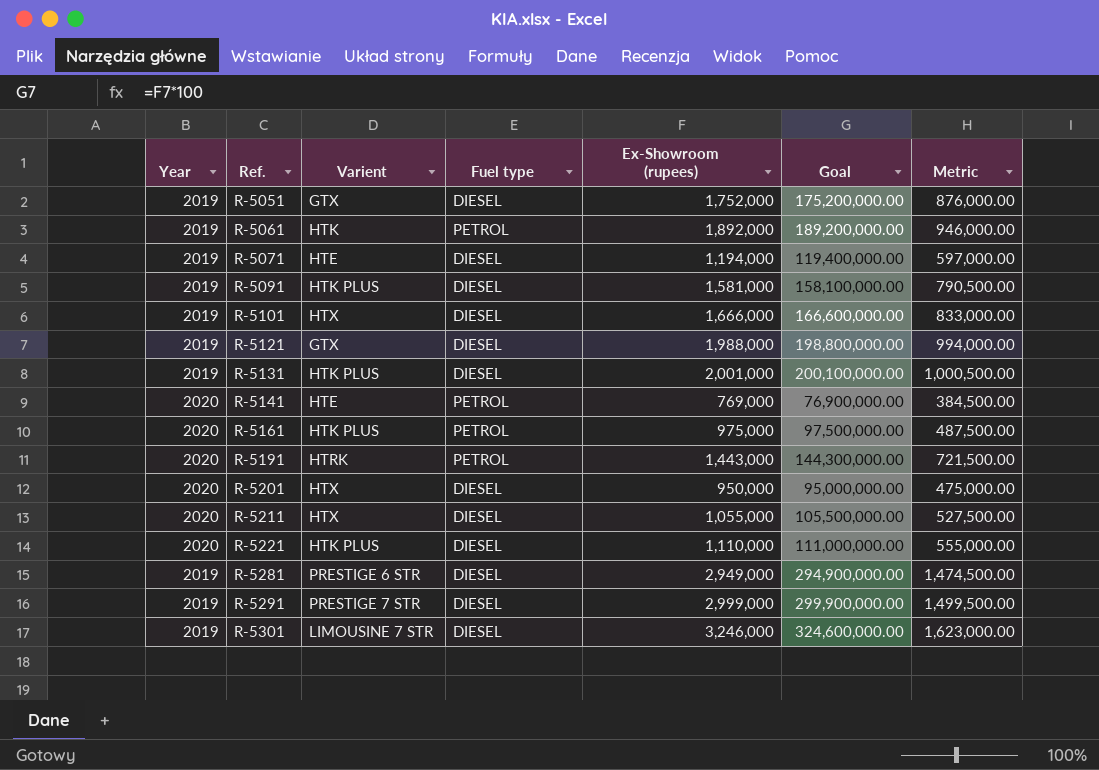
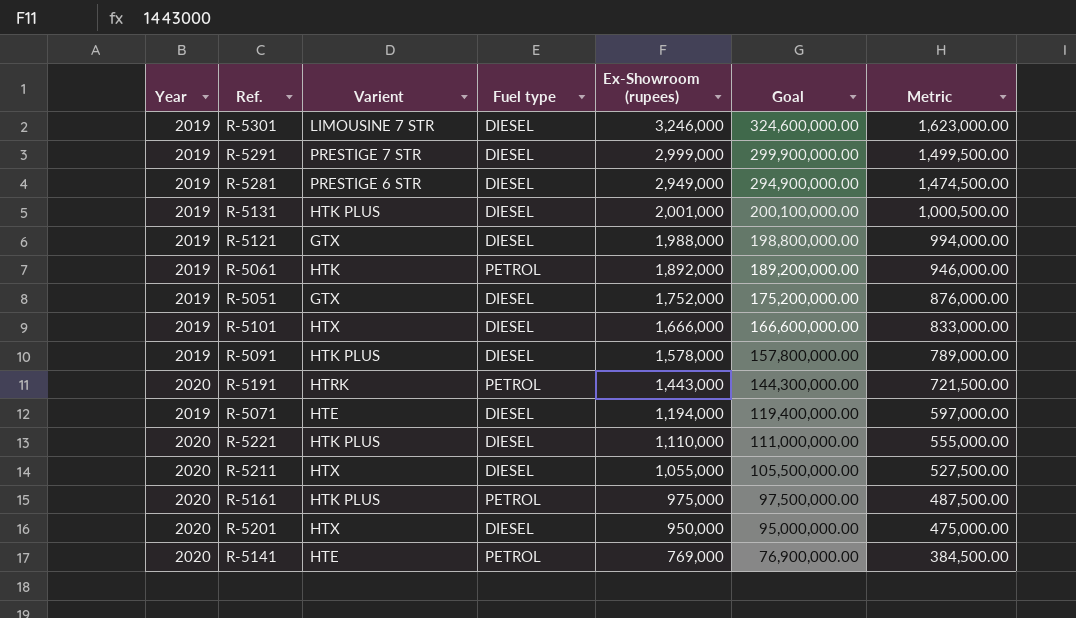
row order: Ref. ascending -> Ex-Showroom (rupees) descending
R-5091 | Ex-Showroom (rupees): 1,581,000 -> 1,578,000
R-5091 | Goal: 158,100,000.00 -> 157,800,000.00
R-5091 | Metric: 790,500.00 -> 789,000.00

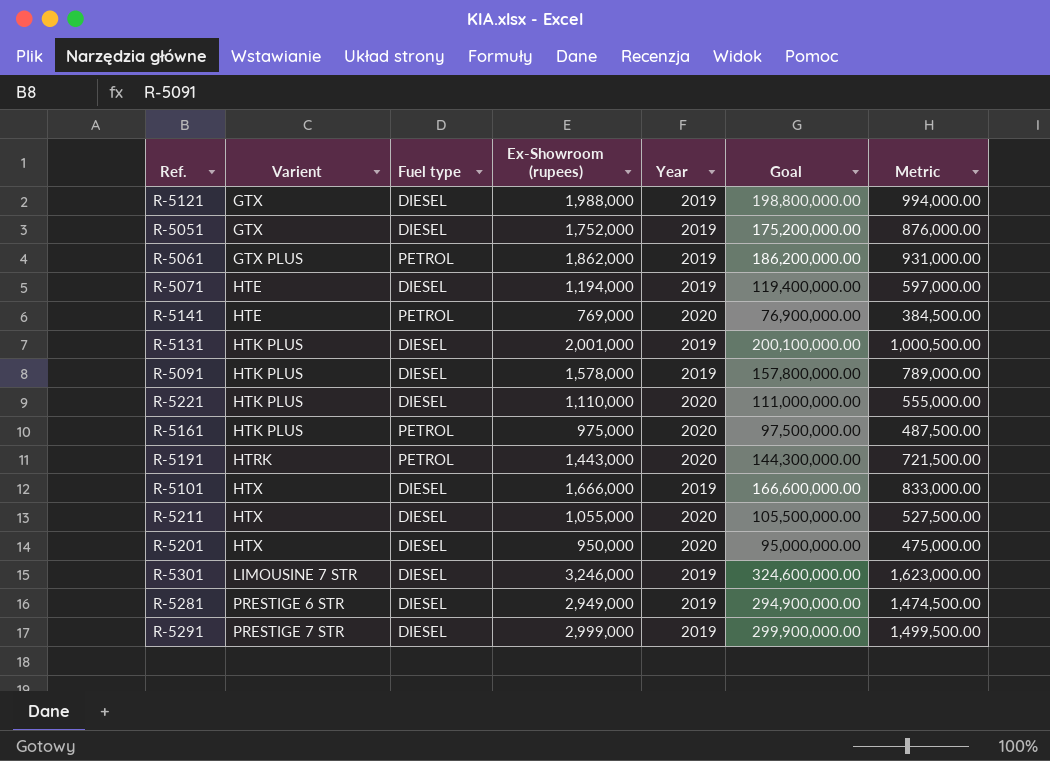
row order: Ex-Showroom (rupees) descending -> Varient ascending
column Year | position: 1 -> 5
R-5061 | Varient: HTK -> GTX PLUS
R-5061 | Ex-Showroom (rupees): 1,892,000 -> 1,862,000
R-5061 | Goal: 189,200,000.00 -> 186,200,000.00
R-5061 | Metric: 946,000.00 -> 931,000.00

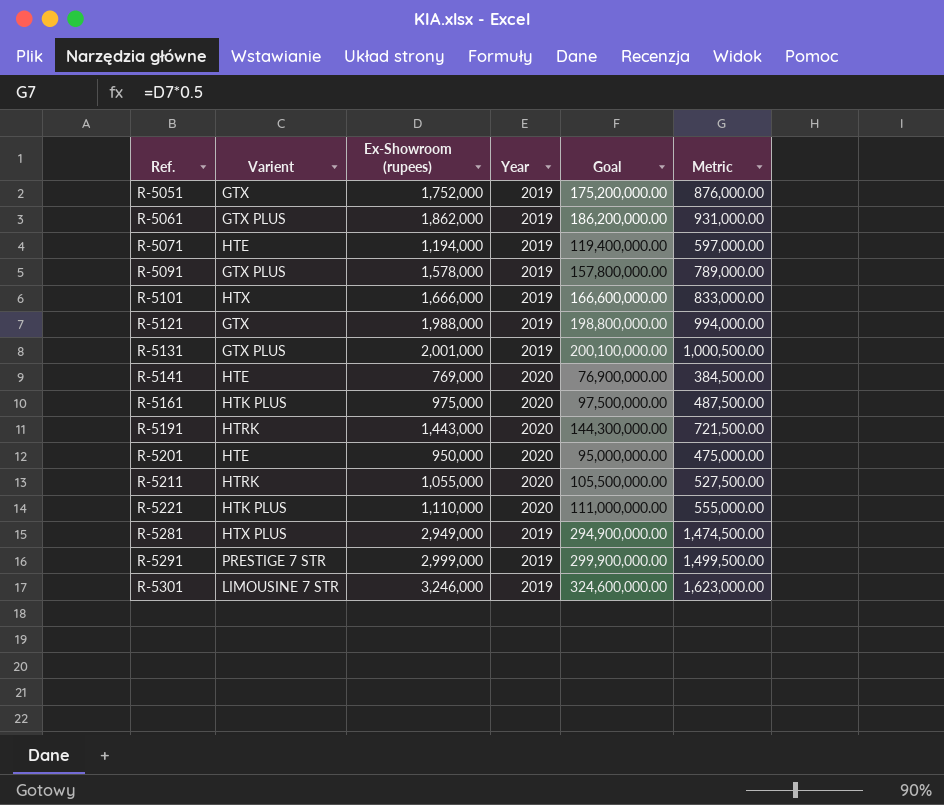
row order: Varient ascending -> Ref. ascending
column Fuel type | position: 3 -> none
R-5091 | Varient: HTK PLUS -> GTX PLUS
R-5131 | Varient: HTK PLUS -> GTX PLUS
R-5201 | Varient: HTX -> HTE
R-5211 | Varient: HTX -> HTRK
R-5281 | Varient: PRESTIGE 6 STR -> HTX PLUS

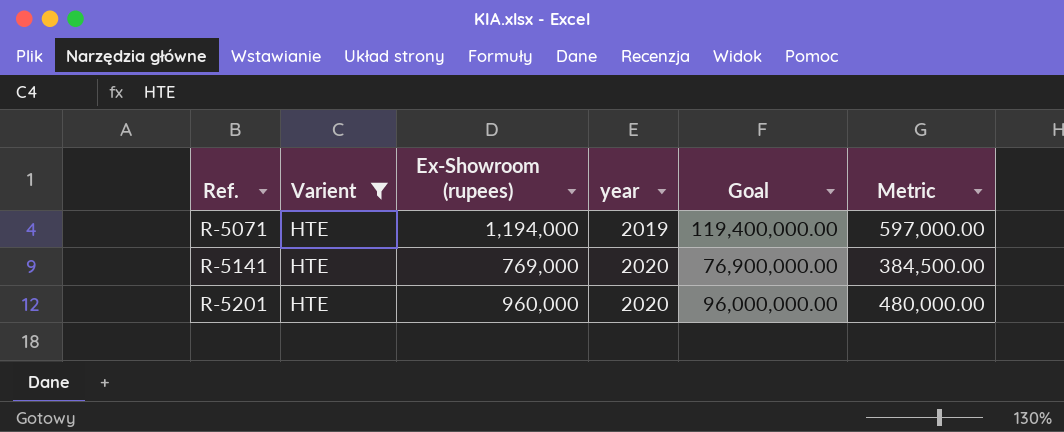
filter: none -> Varient = HTE
column name: Year -> year
R-5201 | Ex-Showroom (rupees): 950,000 -> 960,000
R-5201 | Goal: 95,000,000.00 -> 96,000,000.00
R-5201 | Metric: 475,000.00 -> 480,000.00

